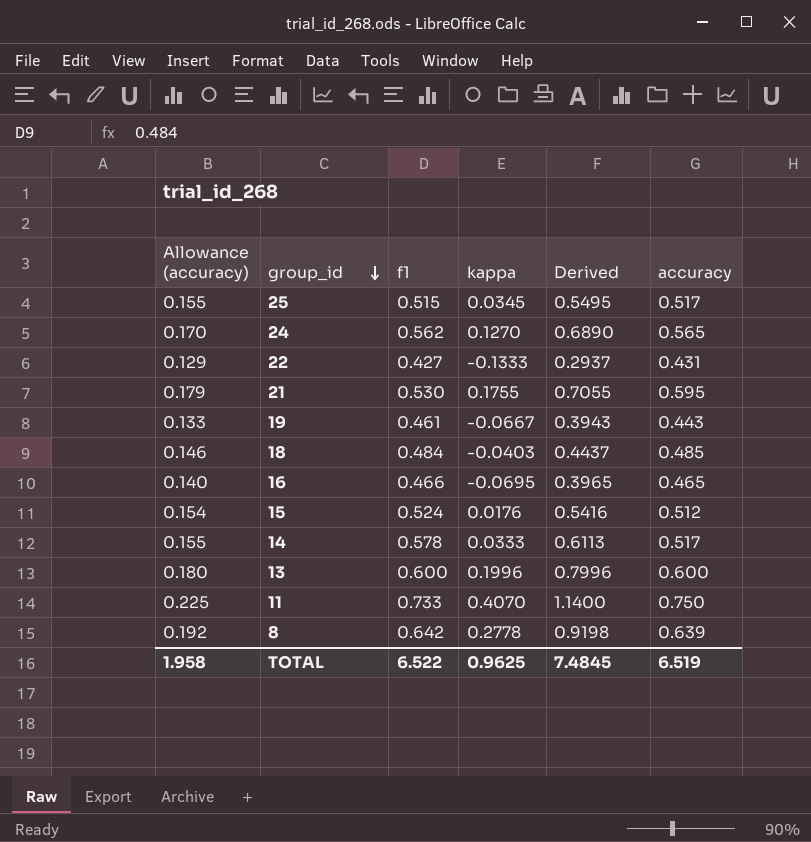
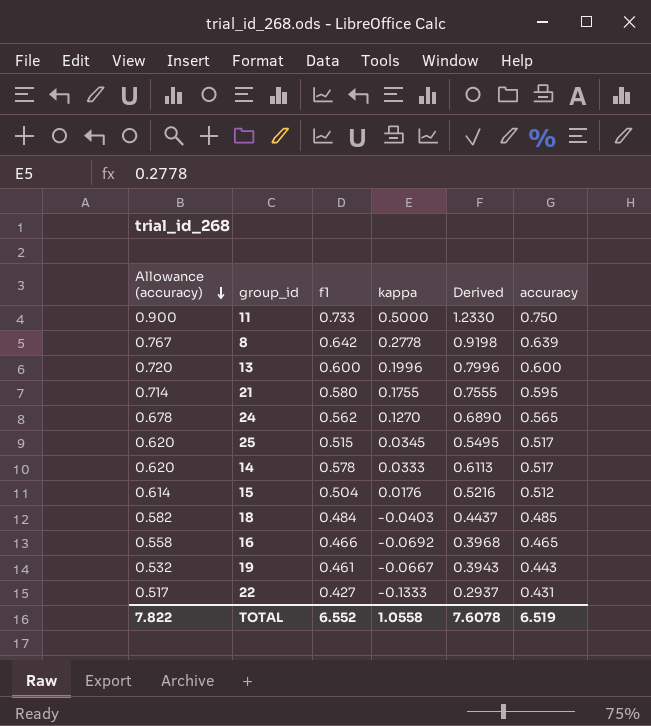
row order: group_id descending -> Allowance (accuracy) descending
column Allowance (accuracy) | formula: [accuracy] * 0.3 -> [accuracy] * 1.2
11 | kappa: 0.4070 -> 0.5000
11 | Derived: 1.1400 -> 1.2330
21 | f1: 0.530 -> 0.580
21 | Derived: 0.7055 -> 0.7555
15 | f1: 0.524 -> 0.504
15 | Derived: 0.5416 -> 0.5216
16 | kappa: -0.0695 -> -0.0692
16 | Derived: 0.3965 -> 0.3968
TOTAL | Allowance (accuracy): 1.958 -> 7.822
TOTAL | f1: 6.522 -> 6.552
TOTAL | kappa: 0.9625 -> 1.0558
TOTAL | Derived: 7.4845 -> 7.6078

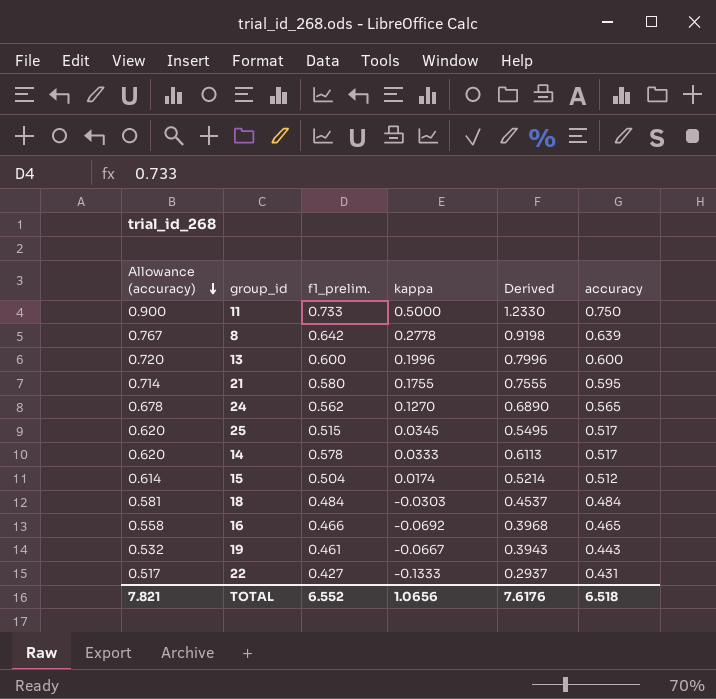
column name: f1 -> f1_prelim.
15 | kappa: 0.0176 -> 0.0174
15 | Derived: 0.5216 -> 0.5214
18 | Allowance (accuracy): 0.582 -> 0.581
18 | kappa: -0.0403 -> -0.0303
18 | Derived: 0.4437 -> 0.4537
18 | accuracy: 0.485 -> 0.484
TOTAL | Allowance (accuracy): 7.822 -> 7.821
TOTAL | kappa: 1.0558 -> 1.0656
TOTAL | Derived: 7.6078 -> 7.6176
TOTAL | accuracy: 6.519 -> 6.518

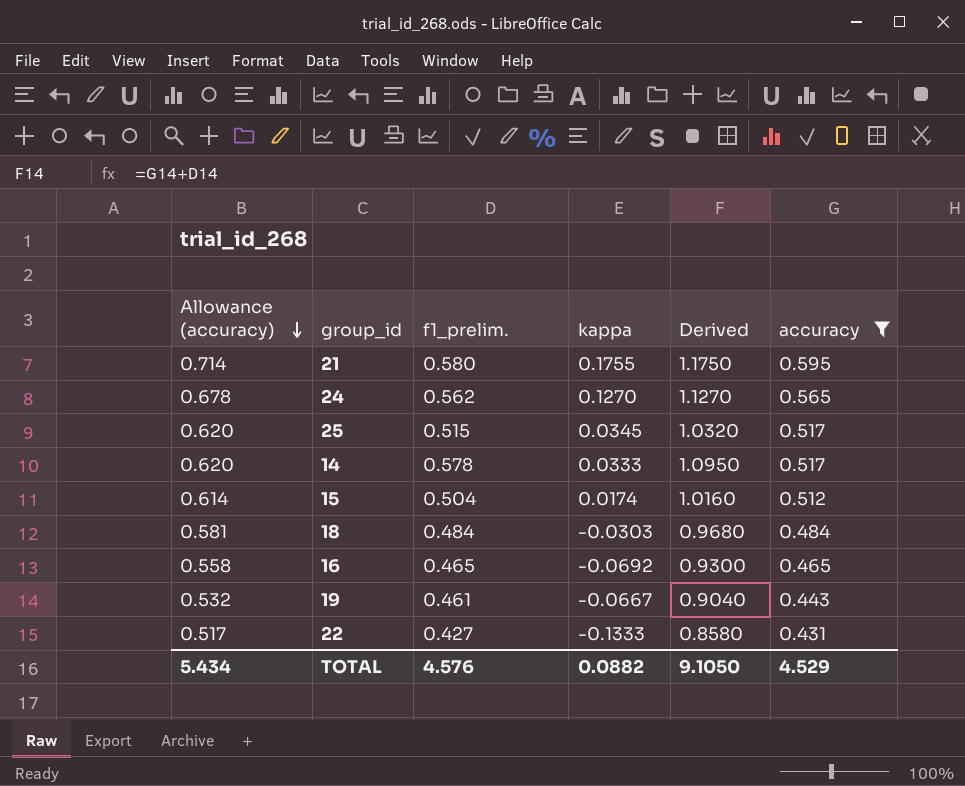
filter: none -> accuracy <= 0.595
column Derived | formula: [f1_prelim.] + [kappa] -> [f1_prelim.] + [accuracy]
16 | f1_prelim.: 0.466 -> 0.465
TOTAL | Allowance (accuracy): 7.821 -> 5.434
TOTAL | f1_prelim.: 6.552 -> 4.576
TOTAL | kappa: 1.0656 -> 0.0882
TOTAL | Derived: 7.6176 -> 9.1050
TOTAL | accuracy: 6.518 -> 4.529

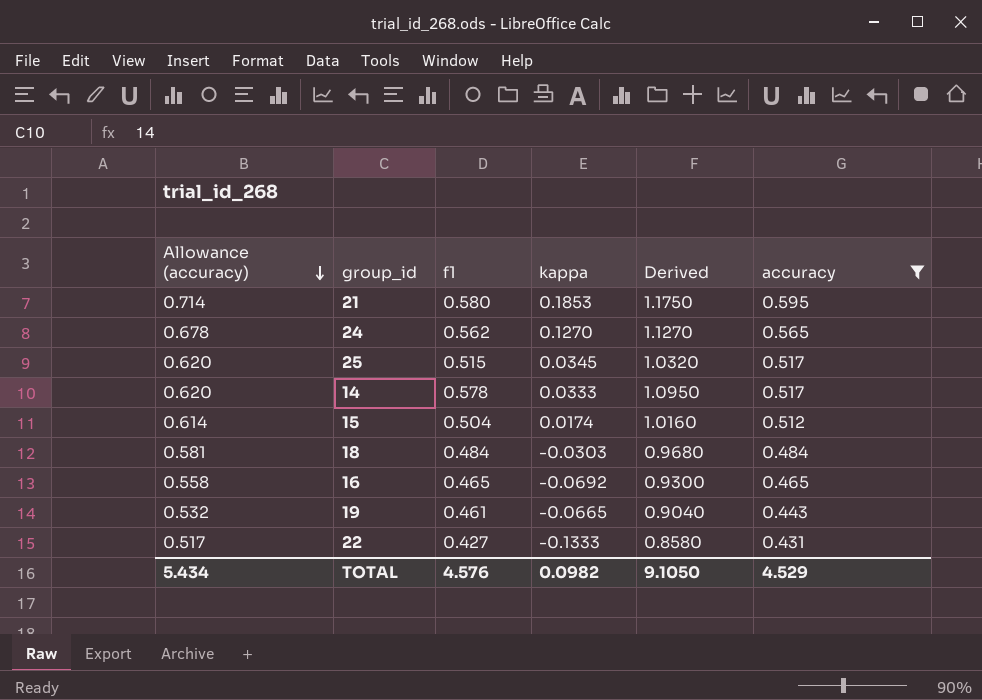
column name: f1_prelim. -> f1
21 | kappa: 0.1755 -> 0.1853
19 | kappa: -0.0667 -> -0.0665
TOTAL | kappa: 0.0882 -> 0.0982

